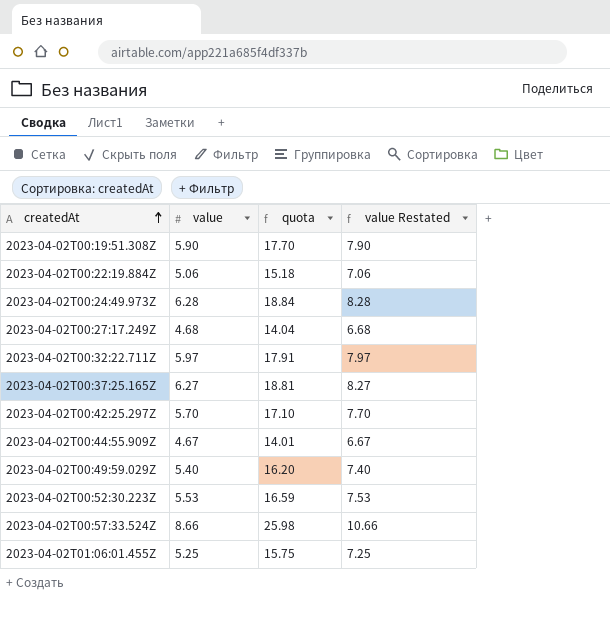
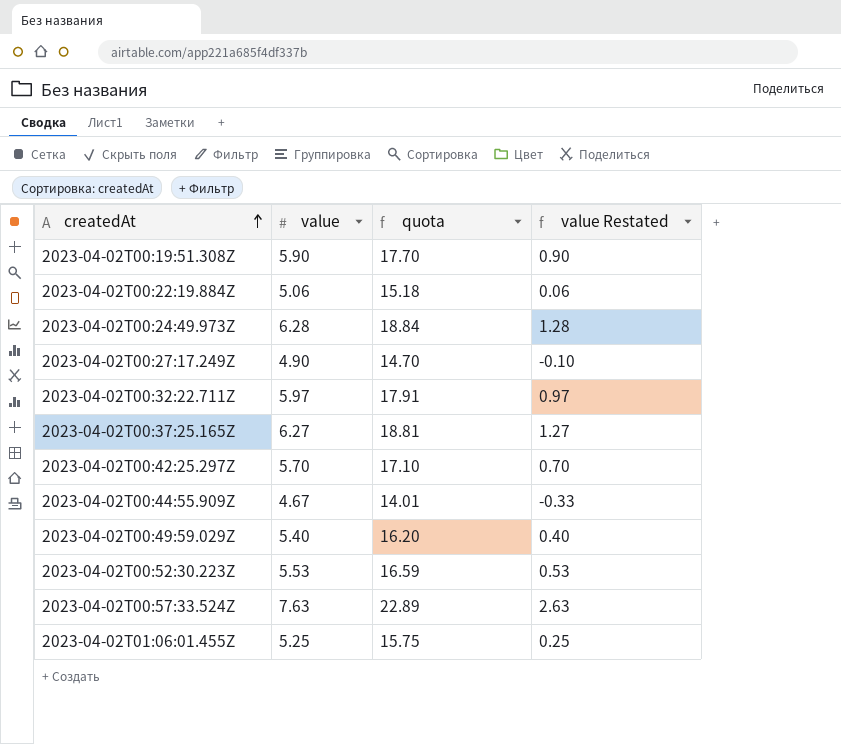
column value Restated | formula: [value] + 2 -> [value] - 5
2023-04-02T00:27:17.249Z | value: 4.68 -> 4.90
2023-04-02T00:27:17.249Z | quota: 14.04 -> 14.70
2023-04-02T00:57:33.524Z | value: 8.66 -> 7.63
2023-04-02T00:57:33.524Z | quota: 25.98 -> 22.89

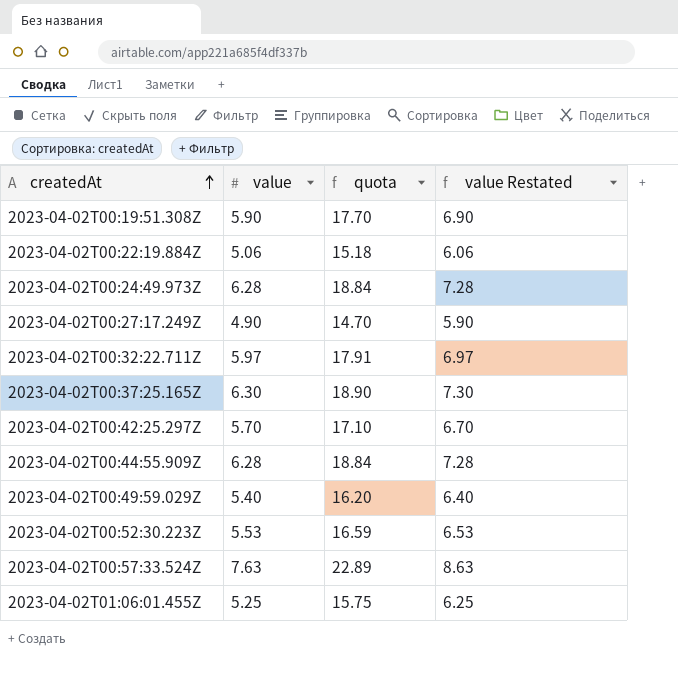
column value Restated | formula: [value] - 5 -> [value] + 1
2023-04-02T00:37:25.165Z | value: 6.27 -> 6.30
2023-04-02T00:37:25.165Z | quota: 18.81 -> 18.90
2023-04-02T00:44:55.909Z | value: 4.67 -> 6.28
2023-04-02T00:44:55.909Z | quota: 14.01 -> 18.84

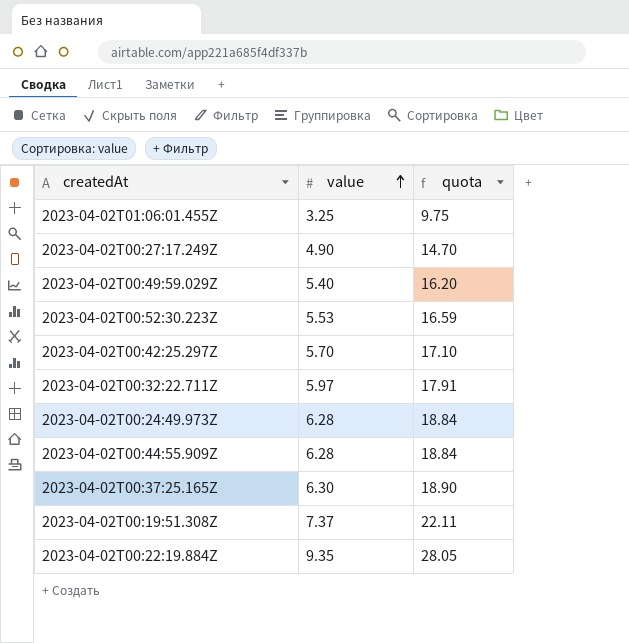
row order: createdAt ascending -> value ascending
column value Restated | formula: [value] + 1 -> none
row 2023-04-02T00:57:33.524Z: 7.63 | 22.89 | 8.63 -> none
2023-04-02T01:06:01.455Z | value: 5.25 -> 3.25
2023-04-02T01:06:01.455Z | quota: 15.75 -> 9.75
2023-04-02T00:19:51.308Z | value: 5.90 -> 7.37
2023-04-02T00:19:51.308Z | quota: 17.70 -> 22.11
2023-04-02T00:22:19.884Z | value: 5.06 -> 9.35
2023-04-02T00:22:19.884Z | quota: 15.18 -> 28.05

